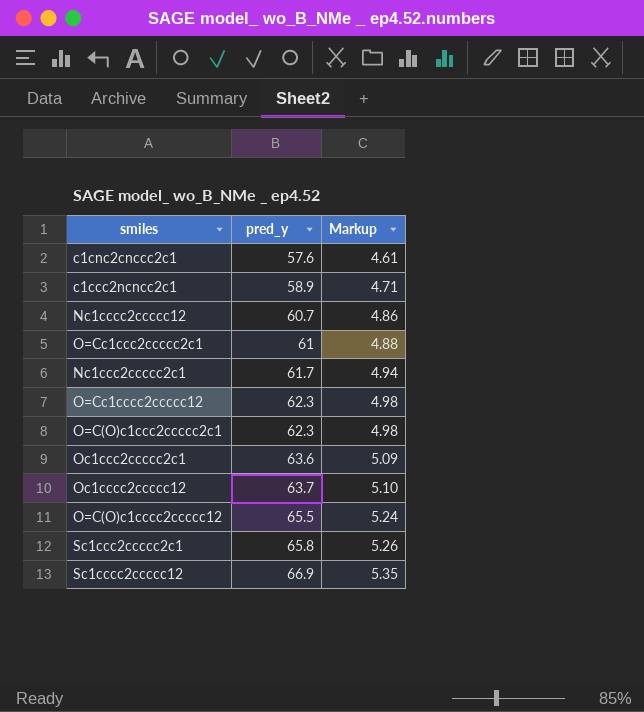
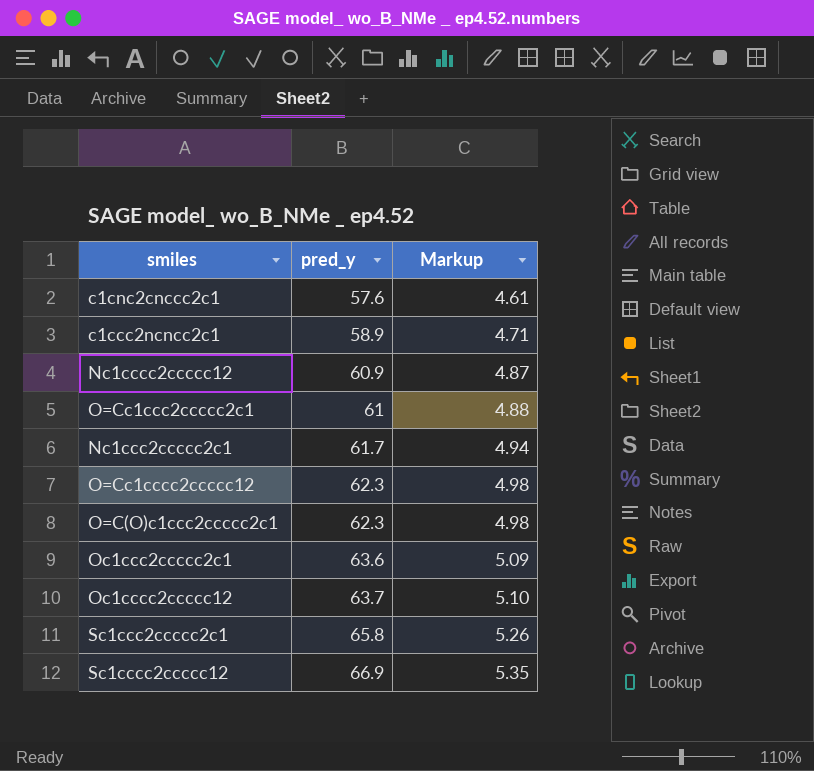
row O=C(O)c1cccc2ccccc12: 65.5 | 5.24 -> none
Nc1cccc2ccccc12 | pred_y: 60.7 -> 60.9
Nc1cccc2ccccc12 | Markup: 4.86 -> 4.87

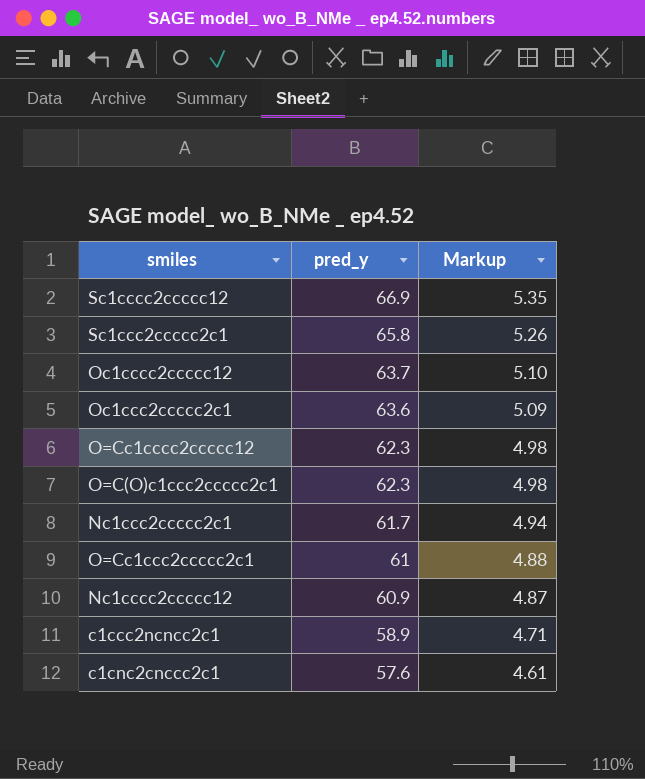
row order: pred_y ascending -> pred_y descending

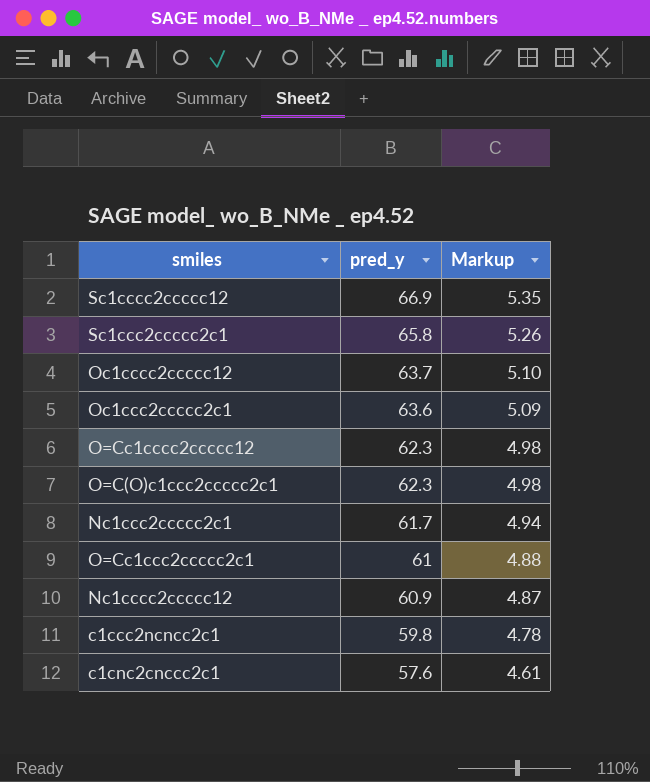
c1ccc2ncncc2c1 | pred_y: 58.9 -> 59.8
c1ccc2ncncc2c1 | Markup: 4.71 -> 4.78

